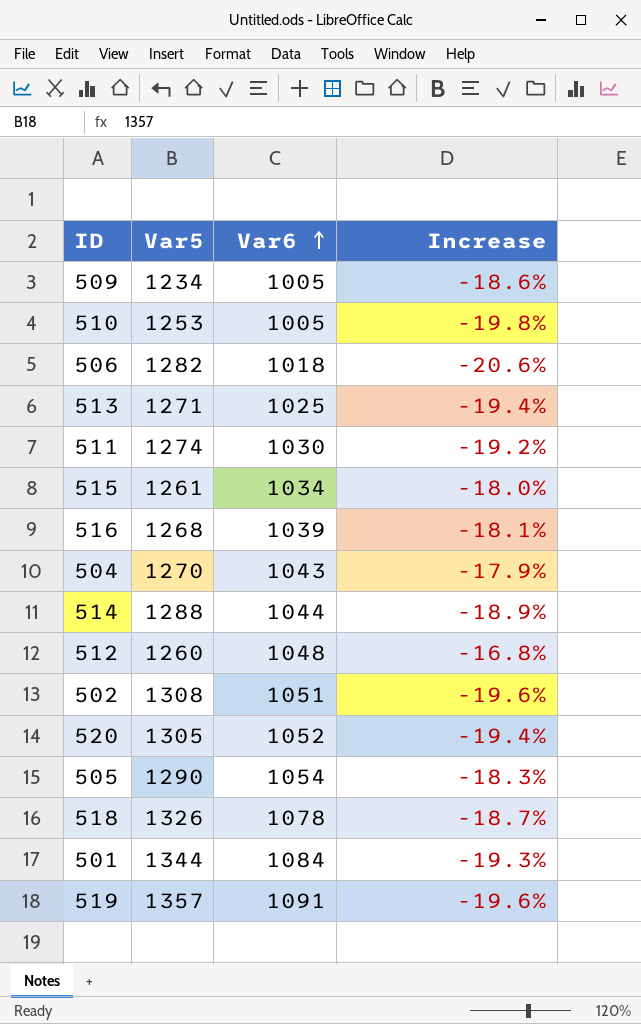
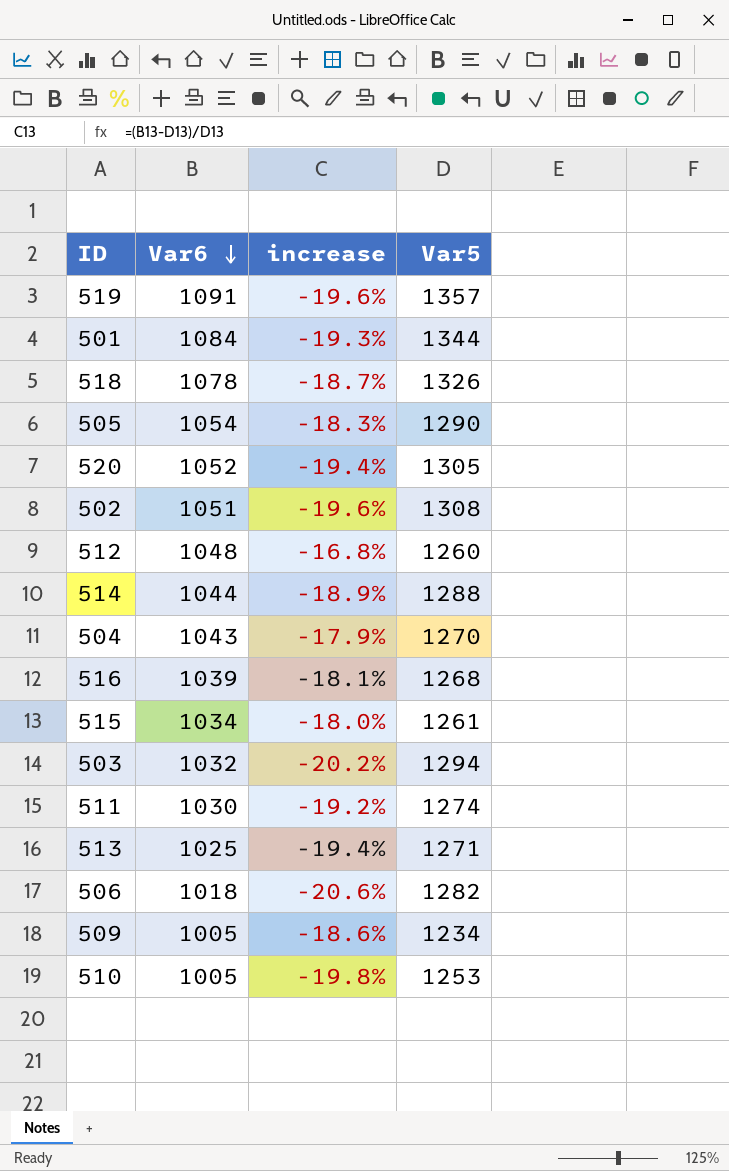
row order: Var6 ascending -> Var6 descending
column name: Increase -> increase
column Var5 | position: 2 -> 4
row 503: none -> 1032 | -20.2% | 1294

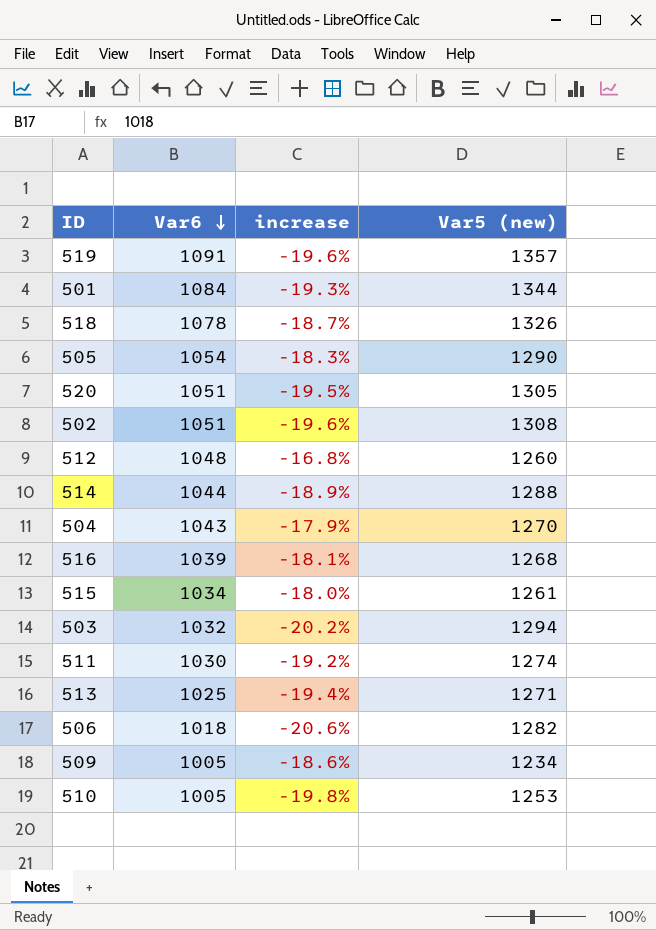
column name: Var5 -> Var5 (new)
520 | Var6: 1052 -> 1051
520 | increase: -19.4% -> -19.5%

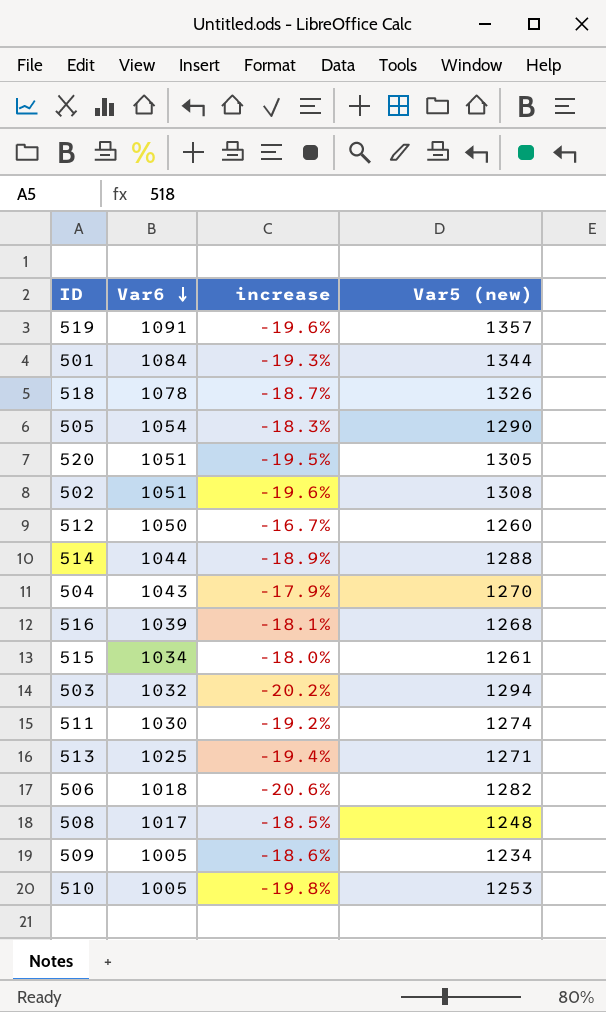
512 | Var6: 1048 -> 1050
512 | increase: -16.8% -> -16.7%
row 508: none -> 1017 | -18.5% | 1248

